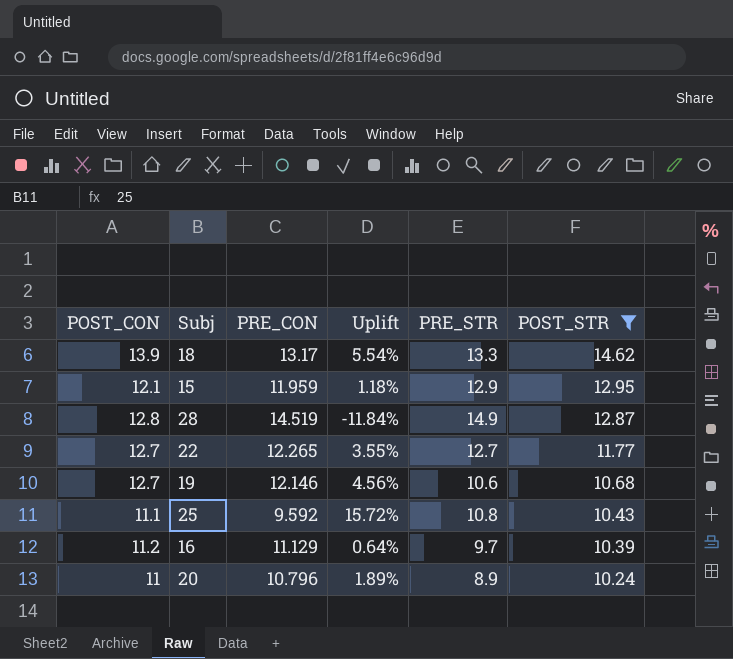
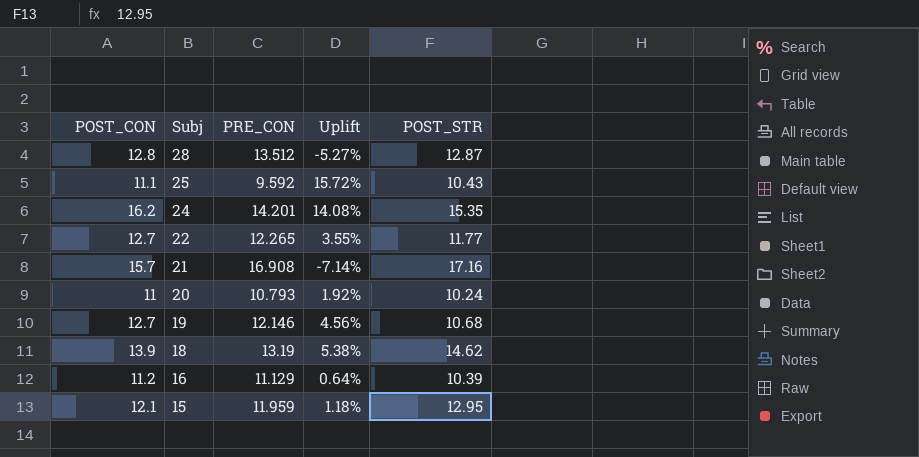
filter: POST_STR <= 14.62 -> none
row order: POST_STR descending -> Subj descending
column PRE_STR | position: 5 -> none
28 | PRE_CON: 14.519 -> 13.512
28 | Uplift: -11.84% -> -5.27%
20 | PRE_CON: 10.796 -> 10.793
20 | Uplift: 1.89% -> 1.92%
18 | PRE_CON: 13.17 -> 13.19
18 | Uplift: 5.54% -> 5.38%

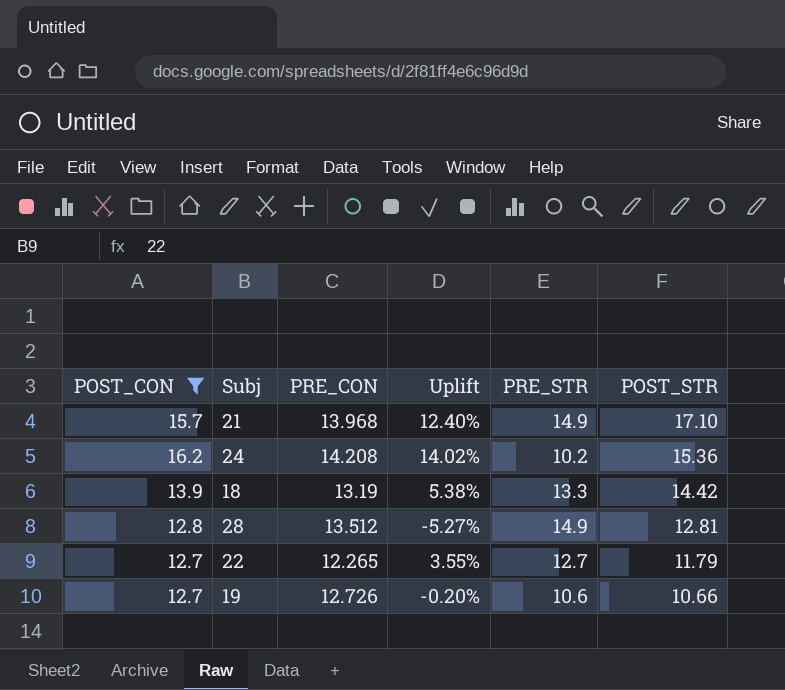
filter: none -> POST_CON >= 12.7
row order: Subj descending -> POST_STR descending
column PRE_STR | position: none -> 5
21 | PRE_CON: 16.908 -> 13.968
21 | Uplift: -7.14% -> 12.40%
21 | POST_STR: 17.16 -> 17.10
24 | PRE_CON: 14.201 -> 14.208
24 | Uplift: 14.08% -> 14.02%
24 | POST_STR: 15.35 -> 15.36
18 | POST_STR: 14.62 -> 14.42
28 | POST_STR: 12.87 -> 12.81
22 | POST_STR: 11.77 -> 11.79
19 | PRE_CON: 12.146 -> 12.726
19 | Uplift: 4.56% -> -0.20%
19 | POST_STR: 10.68 -> 10.66

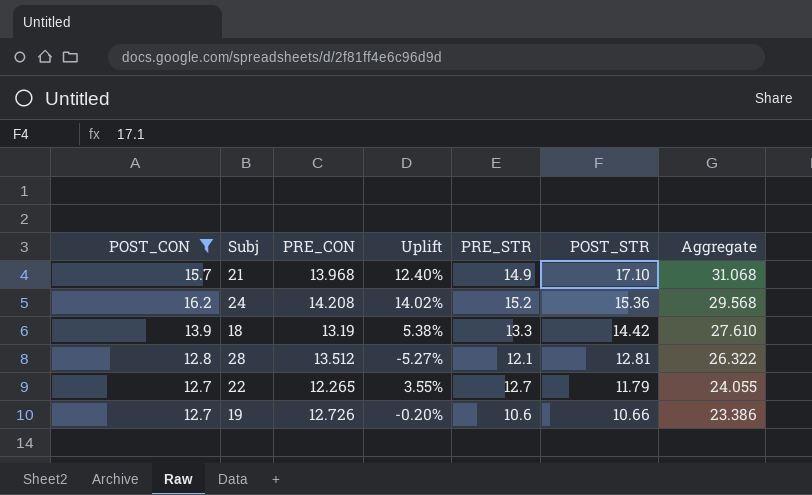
column Aggregate | formula: none -> [PRE_CON] + [POST_STR]
24 | PRE_STR: 10.2 -> 15.2
28 | PRE_STR: 14.9 -> 12.1

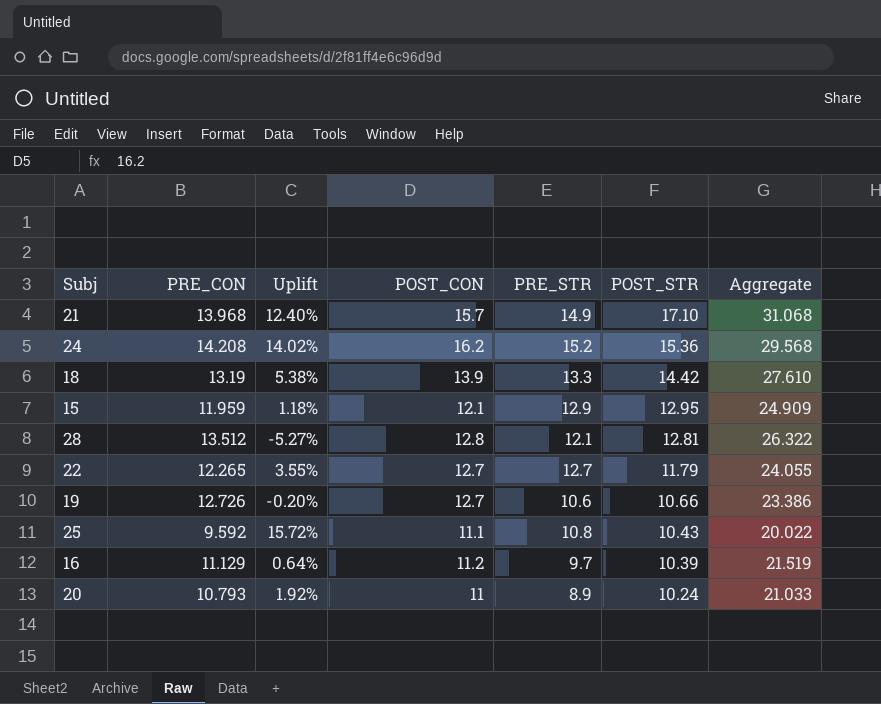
filter: POST_CON >= 12.7 -> none
column POST_CON | position: 1 -> 4

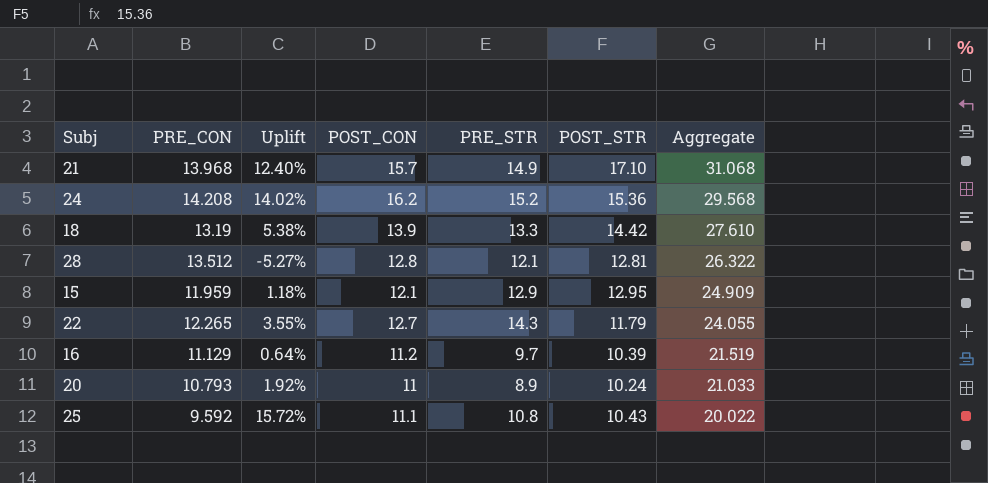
row order: POST_STR descending -> Aggregate descending
row 19: 12.726 | -0.20% | 12.7 | 10.6 | 10.66 | 23.386 -> none
22 | PRE_STR: 12.7 -> 14.3

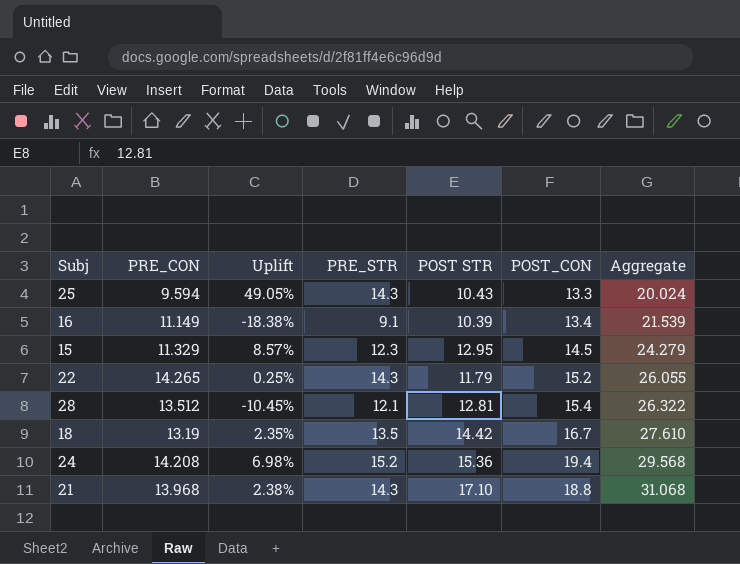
row order: Aggregate descending -> Aggregate ascending
column Uplift | formula: ([POST_CON] - [PRE_CON]) / [PRE_CON] -> ([PRE_STR] - [PRE_CON]) / [PRE_CON]
column name: POST_STR -> POST STR
column POST_CON | position: 4 -> 6
row 20: 10.793 | 1.92% | 11 | 8.9 | 10.24 | 21.033 -> none
25 | PRE_CON: 9.592 -> 9.594
25 | PRE_STR: 10.8 -> 14.3
25 | POST_CON: 11.1 -> 13.3
25 | Aggregate: 20.022 -> 20.024
16 | PRE_CON: 11.129 -> 11.149
16 | PRE_STR: 9.7 -> 9.1
16 | POST_CON: 11.2 -> 13.4
16 | Aggregate: 21.519 -> 21.539
15 | PRE_CON: 11.959 -> 11.329
15 | PRE_STR: 12.9 -> 12.3
15 | POST_CON: 12.1 -> 14.5
15 | Aggregate: 24.909 -> 24.279
22 | PRE_CON: 12.265 -> 14.265
22 | POST_CON: 12.7 -> 15.2
22 | Aggregate: 24.055 -> 26.055
28 | POST_CON: 12.8 -> 15.4
18 | PRE_STR: 13.3 -> 13.5
18 | POST_CON: 13.9 -> 16.7
24 | POST_CON: 16.2 -> 19.4
21 | PRE_STR: 14.9 -> 14.3
21 | POST_CON: 15.7 -> 18.8

